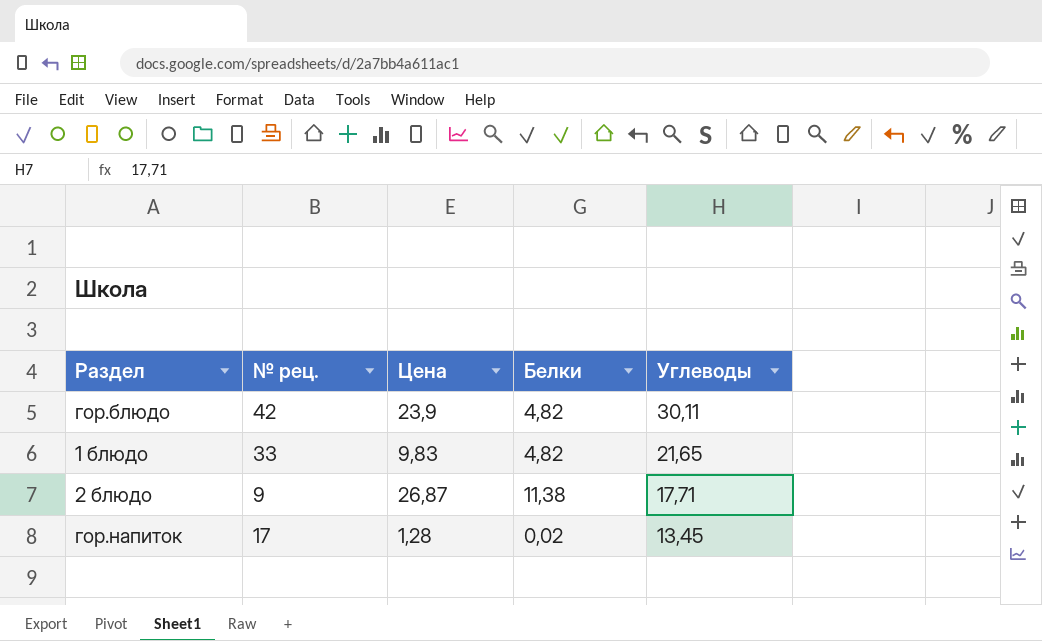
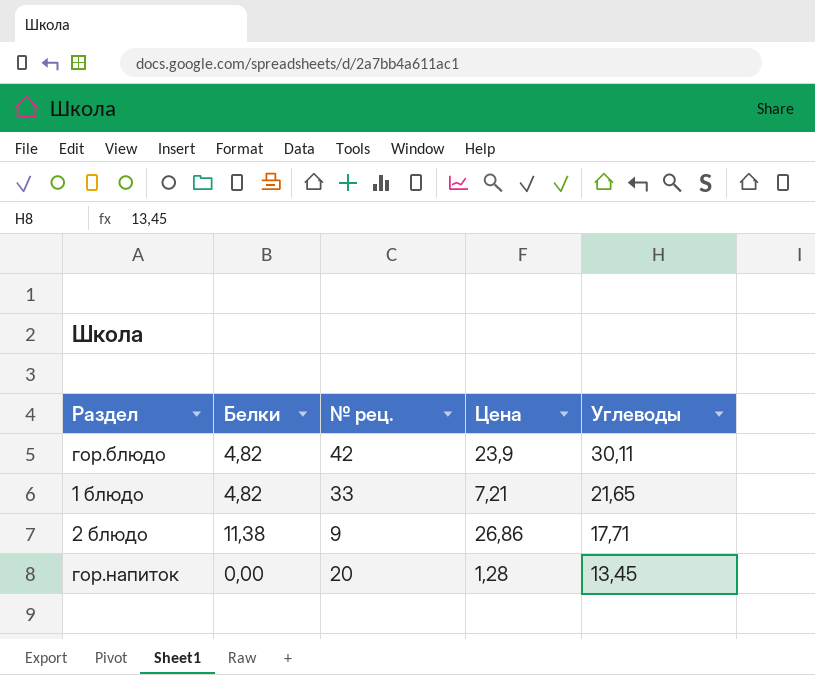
column Белки | position: 4 -> 2
1 блюдо | Цена: 9,83 -> 7,21
2 блюдо | Цена: 26,87 -> 26,86
гор.напиток | Белки: 0,02 -> 0,00
гор.напиток | № рец.: 17 -> 20

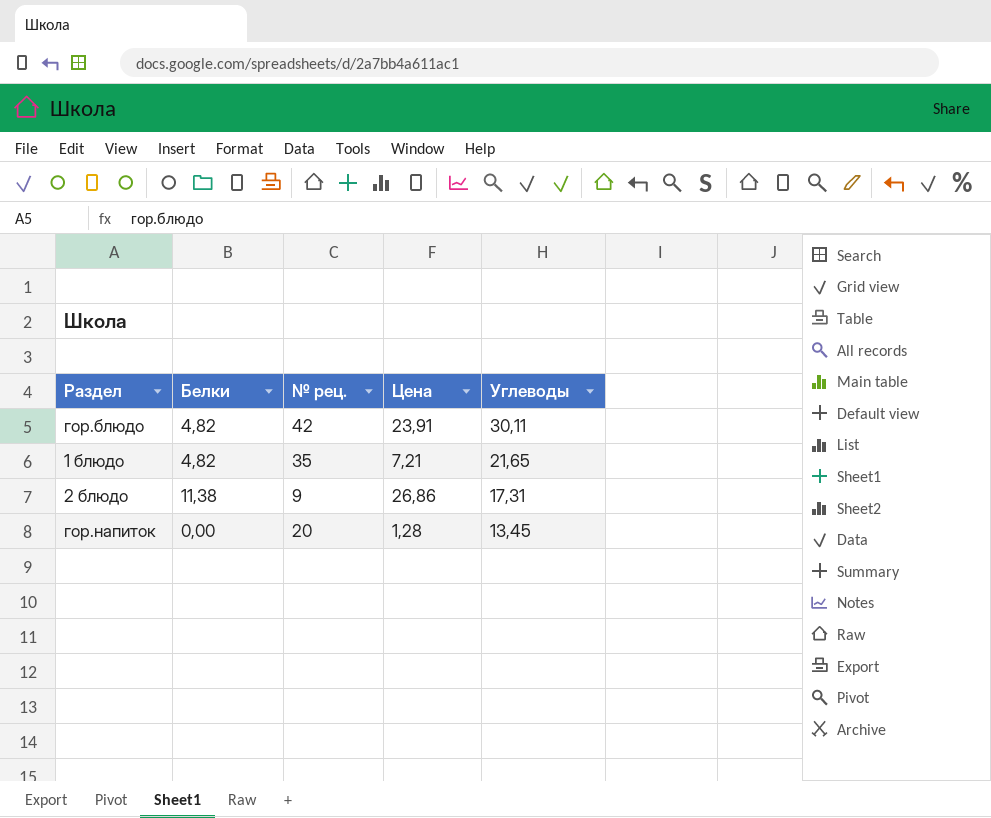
гор.блюдо | Цена: 23,9 -> 23,91
1 блюдо | № рец.: 33 -> 35
2 блюдо | Углеводы: 17,71 -> 17,31

